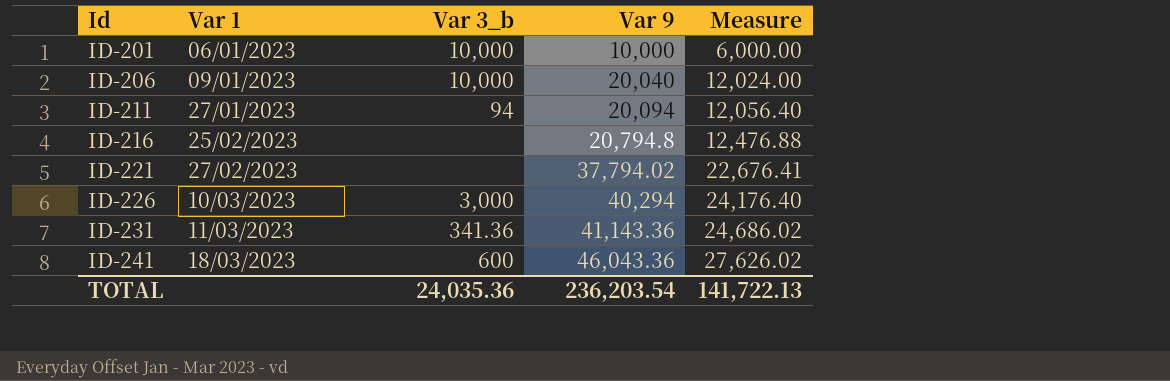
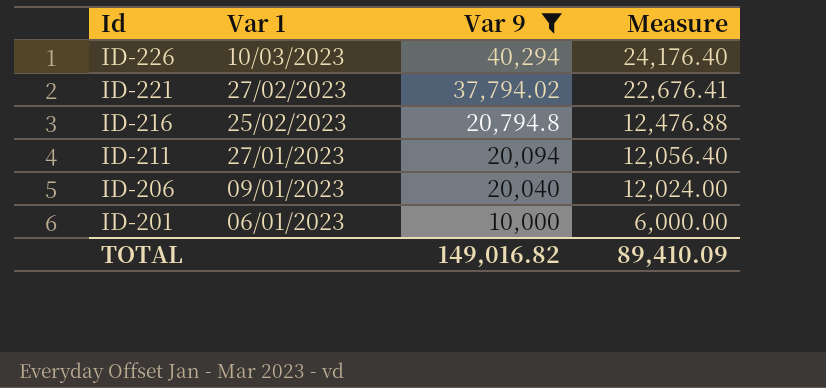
filter: none -> Var 9 <= 40,294
row order: Id ascending -> Id descending
column Var 3_b | position: 3 -> none
TOTAL | Var 9: 236,203.54 -> 149,016.82
TOTAL | Measure: 141,722.13 -> 89,410.09

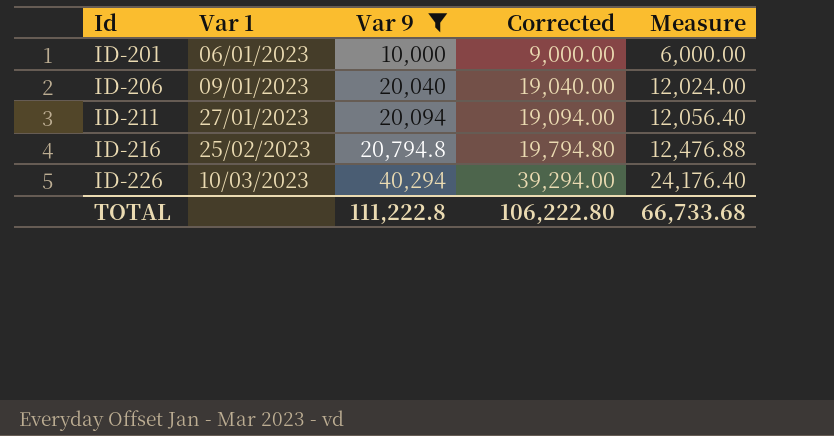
row order: Id descending -> Id ascending
column Corrected | formula: none -> [Var 9] - 1000
row ID-221: 27/02/2023 | 37,794.02 | 22,676.41 -> none
TOTAL | Var 9: 149,016.82 -> 111,222.8
TOTAL | Measure: 89,410.09 -> 66,733.68

